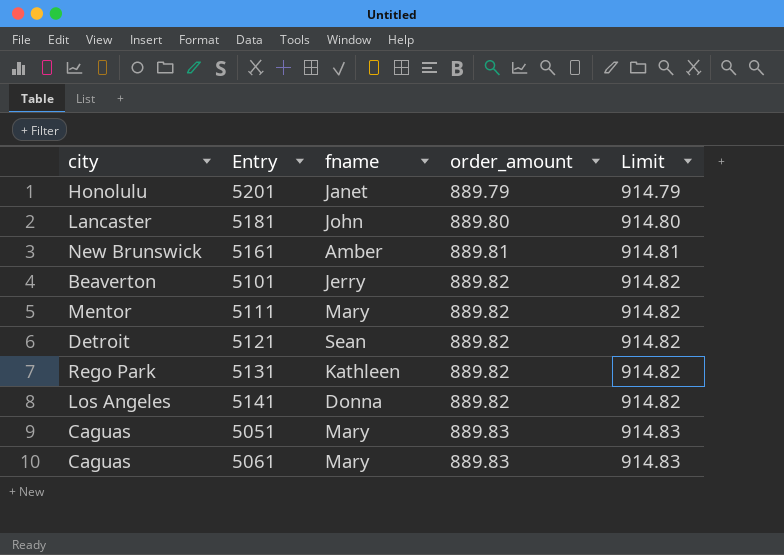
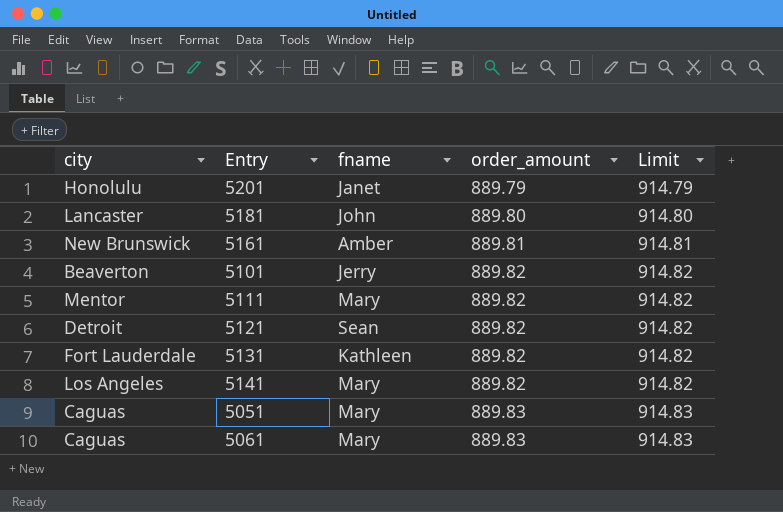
5131 | city: Rego Park -> Fort Lauderdale
5141 | fname: Donna -> Mary

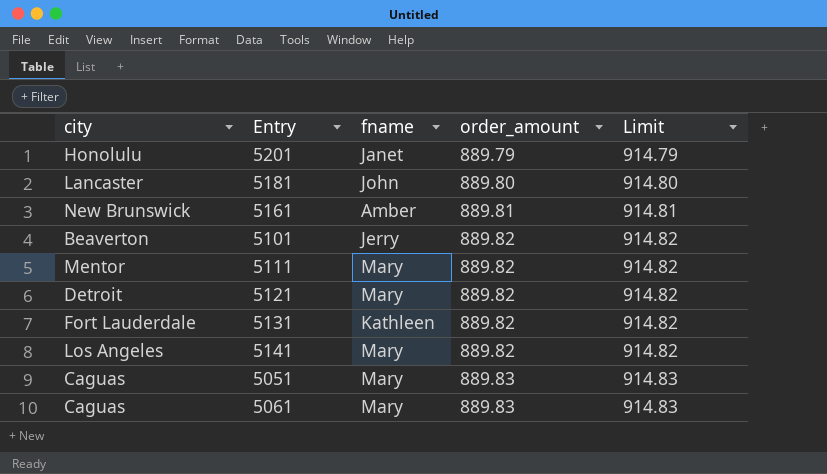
5121 | fname: Sean -> Mary

